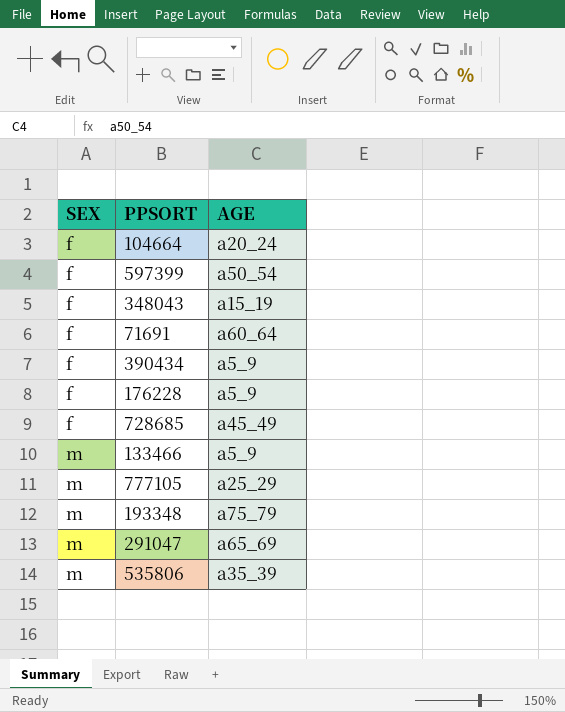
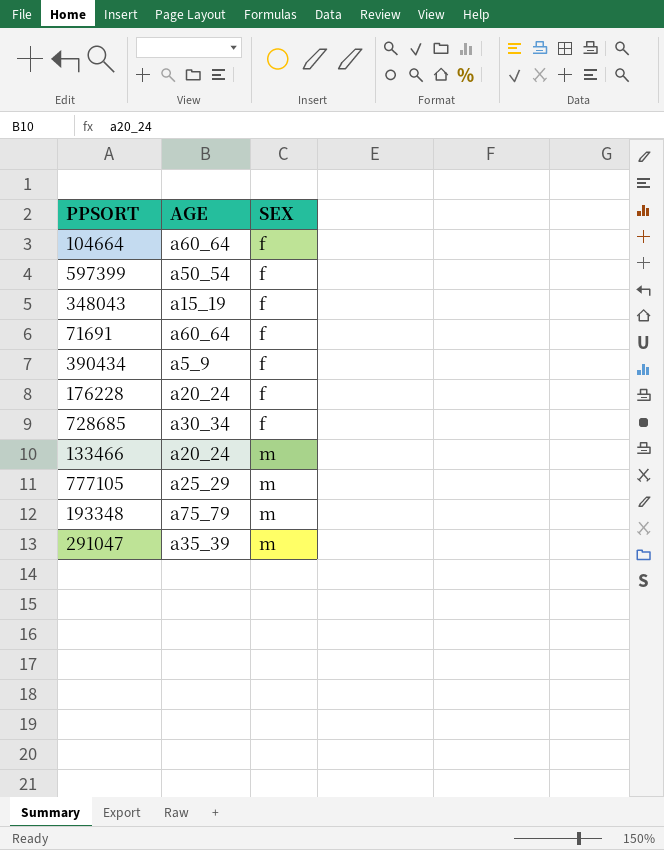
column SEX | position: 1 -> 3
row 535806: m | a35_39 -> none
104664 | AGE: a20_24 -> a60_64
176228 | AGE: a5_9 -> a20_24
728685 | AGE: a45_49 -> a30_34
133466 | AGE: a5_9 -> a20_24
291047 | AGE: a65_69 -> a35_39

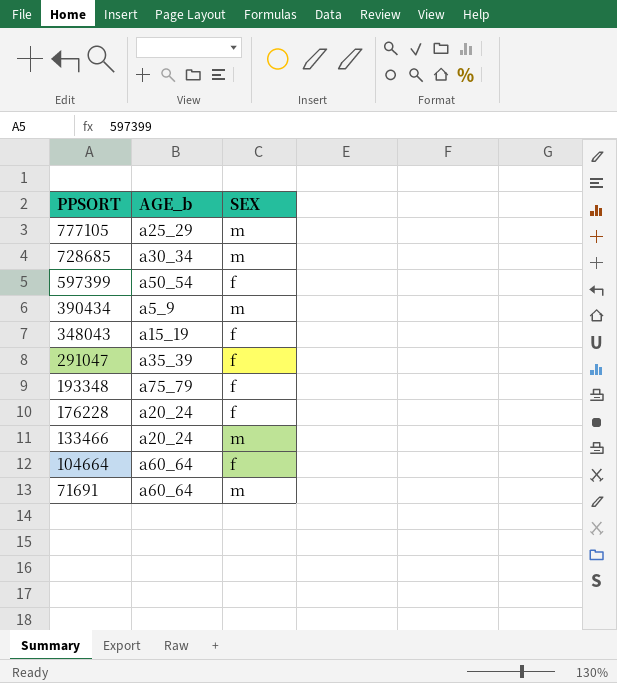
row order: SEX ascending -> PPSORT descending
column name: AGE -> AGE_b
728685 | SEX: f -> m
390434 | SEX: f -> m
291047 | SEX: m -> f
193348 | SEX: m -> f
71691 | SEX: f -> m

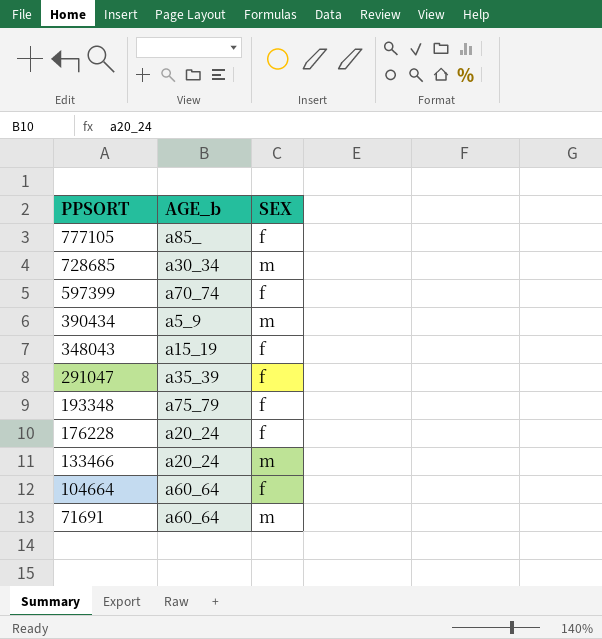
777105 | AGE_b: a25_29 -> a85_
777105 | SEX: m -> f
597399 | AGE_b: a50_54 -> a70_74

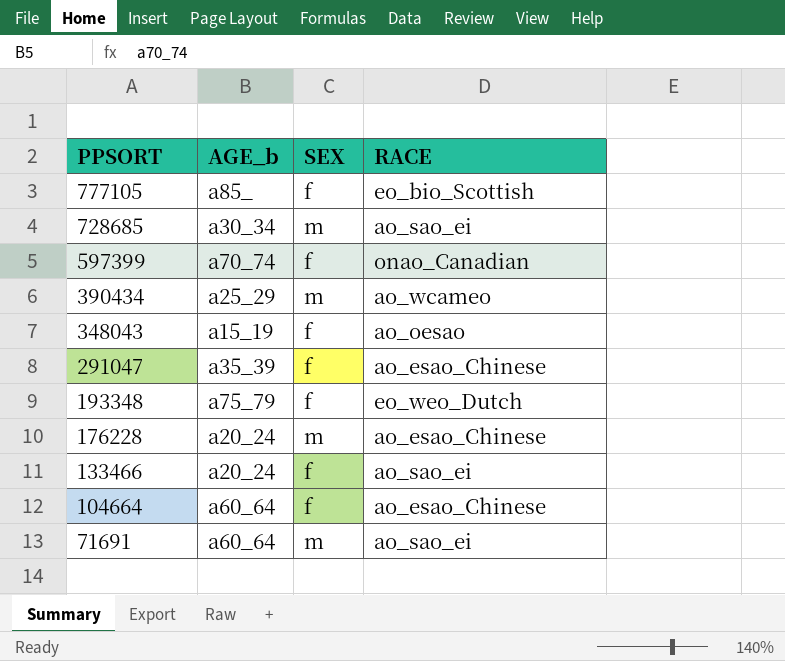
column RACE | position: none -> 4
390434 | AGE_b: a5_9 -> a25_29
176228 | SEX: f -> m
133466 | SEX: m -> f

